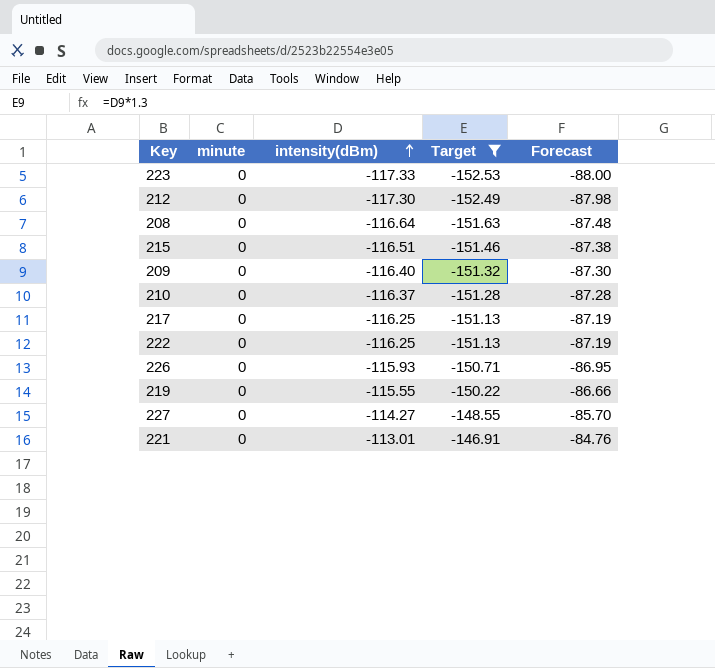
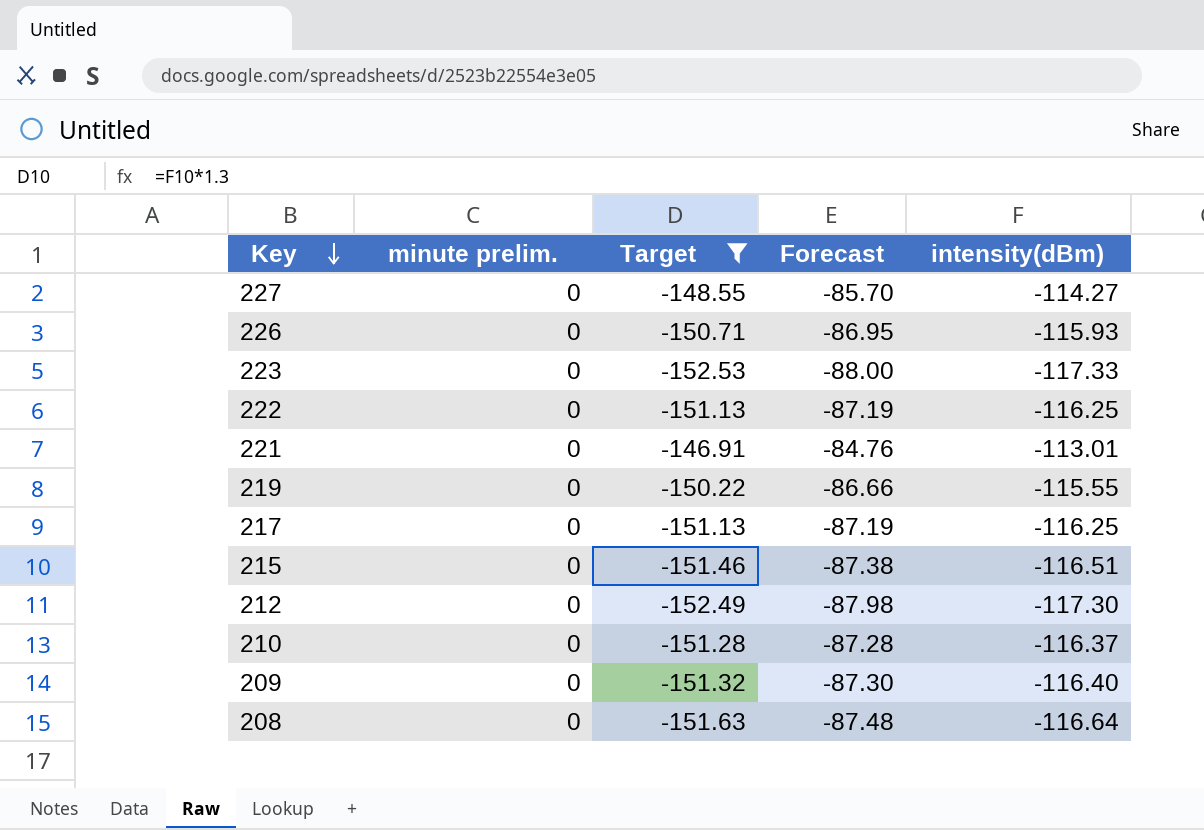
row order: intensity(dBm) ascending -> Key descending
column name: minute -> minute prelim.
column intensity(dBm) | position: 3 -> 5

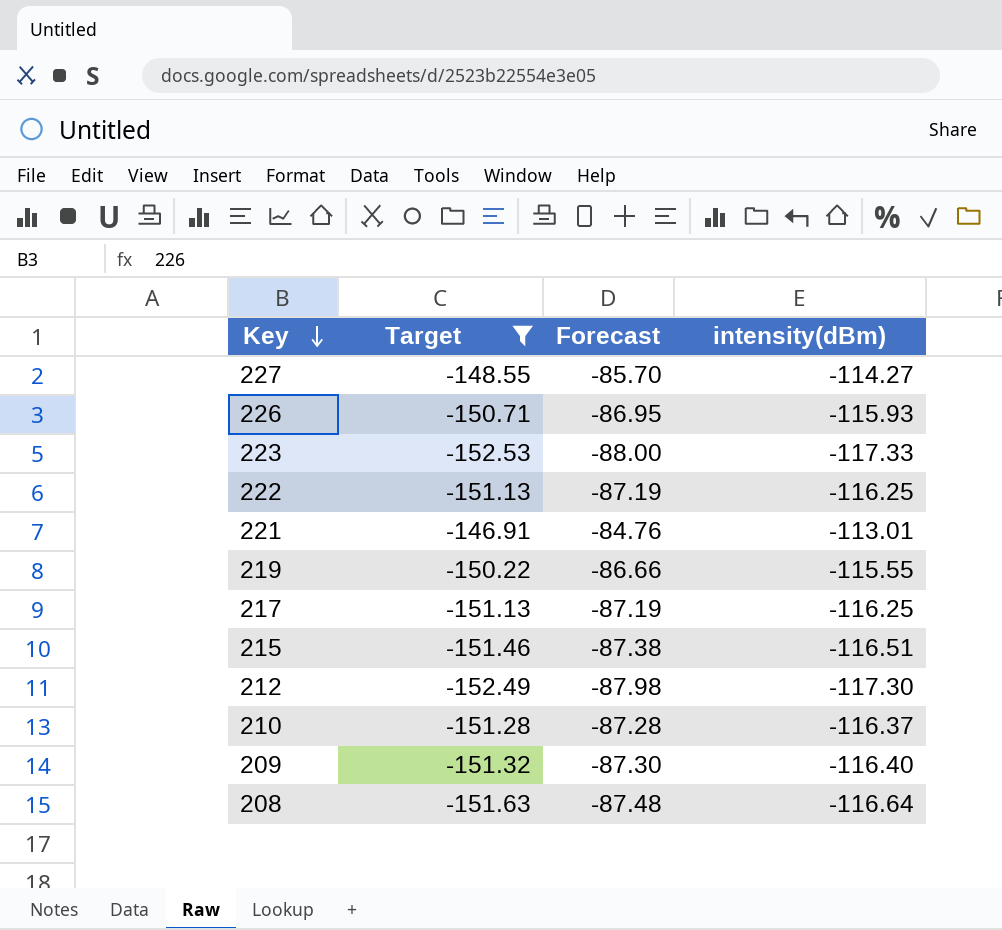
column minute prelim. | position: 2 -> none

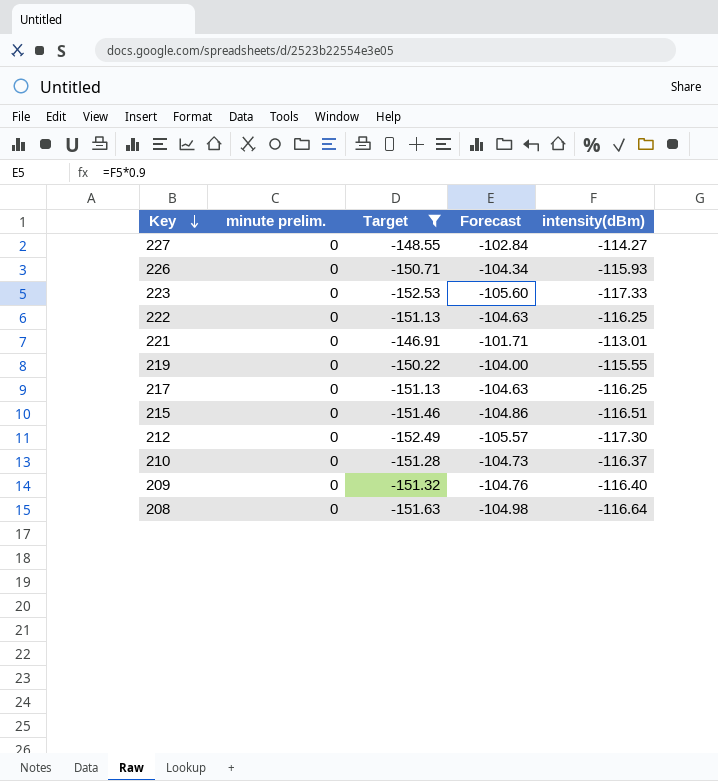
column minute prelim. | position: none -> 2
column Forecast | formula: [intensity(dBm)] * 0.75 -> [intensity(dBm)] * 0.9

